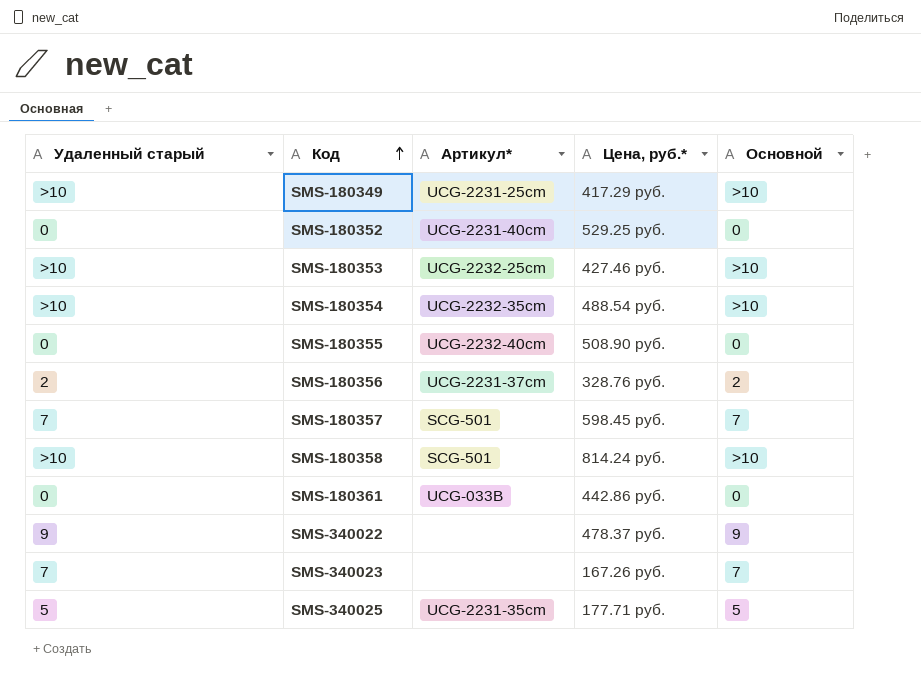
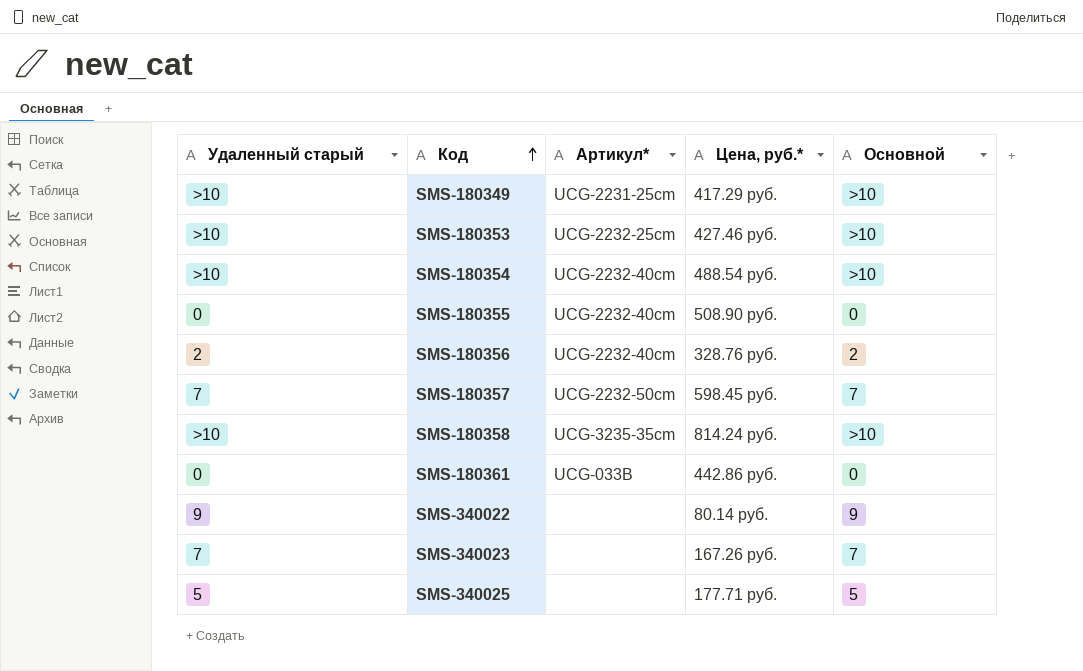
row SMS-180352: 0 | UCG-2231-40cm | 529.25 руб. | 0 -> none
SMS-180354 | Артикул*: UCG-2232-35cm -> UCG-2232-40cm
SMS-180356 | Артикул*: UCG-2231-37cm -> UCG-2232-40cm
SMS-180357 | Артикул*: SCG-501 -> UCG-2232-50cm
SMS-180358 | Артикул*: SCG-501 -> UCG-3235-35cm
SMS-340022 | Цена, руб.*: 478.37 руб. -> 80.14 руб.
SMS-340025 | Артикул*: UCG-2231-35cm -> none

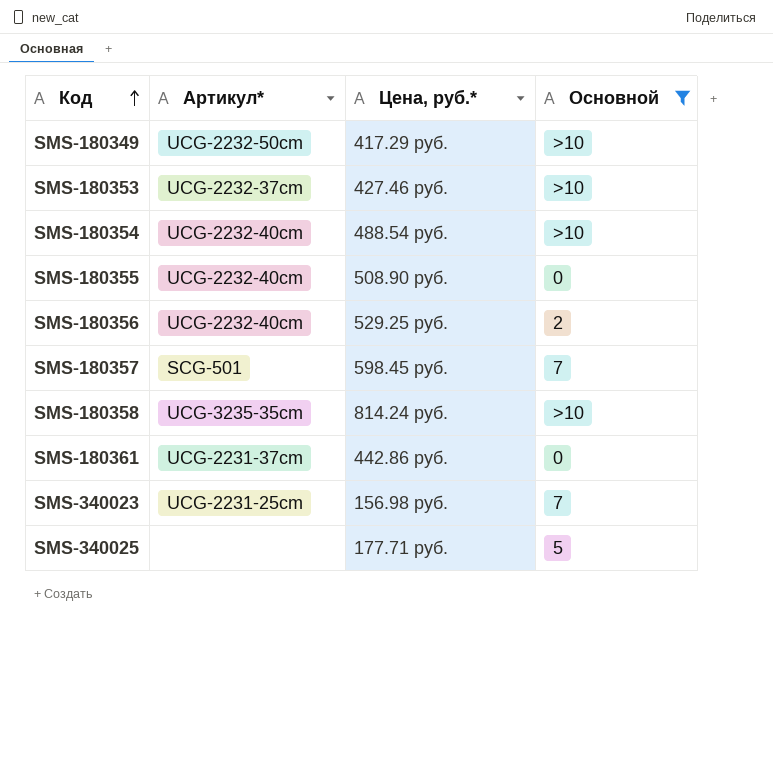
filter: none -> Основной != 9
column Удаленный старый | position: 1 -> none
SMS-180349 | Артикул*: UCG-2231-25cm -> UCG-2232-50cm
SMS-180353 | Артикул*: UCG-2232-25cm -> UCG-2232-37cm
SMS-180356 | Цена, руб.*: 328.76 руб. -> 529.25 руб.
SMS-180357 | Артикул*: UCG-2232-50cm -> SCG-501
SMS-180361 | Артикул*: UCG-033B -> UCG-2231-37cm
SMS-340023 | Артикул*: none -> UCG-2231-25cm
SMS-340023 | Цена, руб.*: 167.26 руб. -> 156.98 руб.

